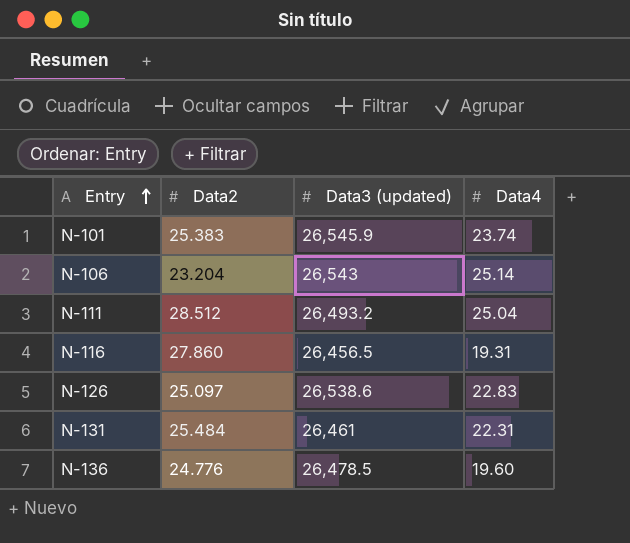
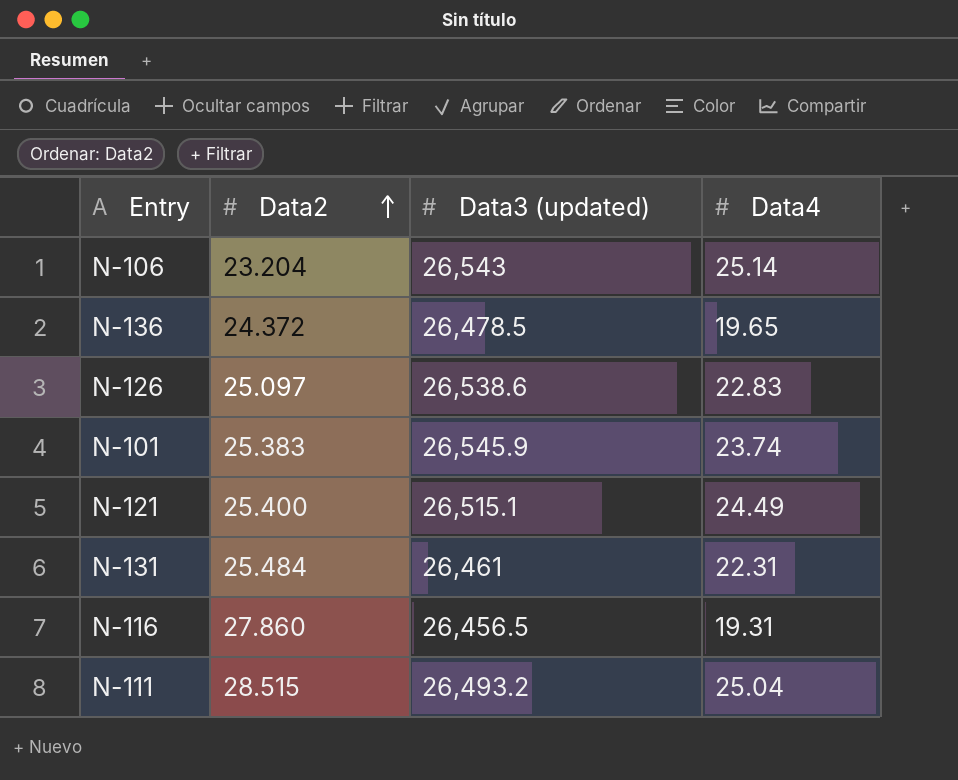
row order: Entry ascending -> Data2 ascending
N-136 | Data2: 24.776 -> 24.372
N-136 | Data4: 19.60 -> 19.65
row N-121: none -> 25.400 | 26,515.1 | 24.49
N-111 | Data2: 28.512 -> 28.515

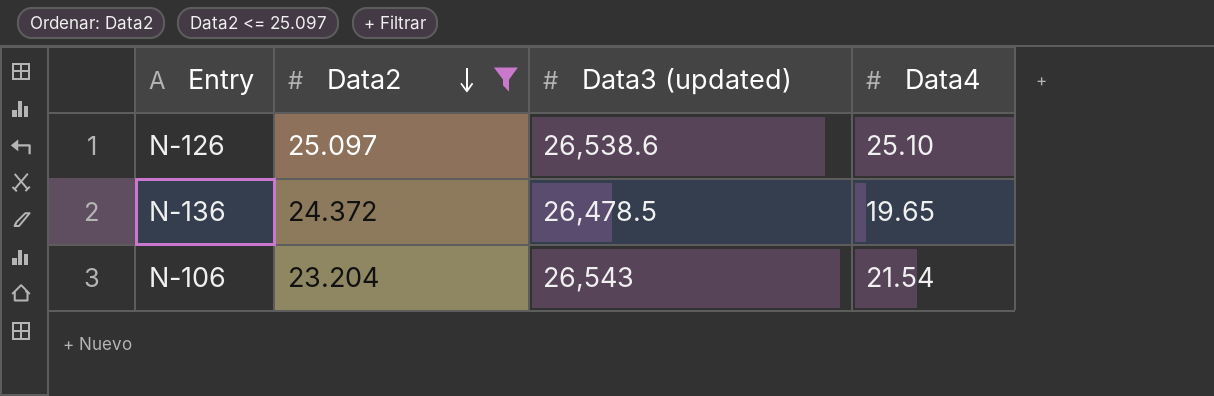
filter: none -> Data2 <= 25.097
row order: Data2 ascending -> Data2 descending
N-126 | Data4: 22.83 -> 25.10
N-106 | Data4: 25.14 -> 21.54

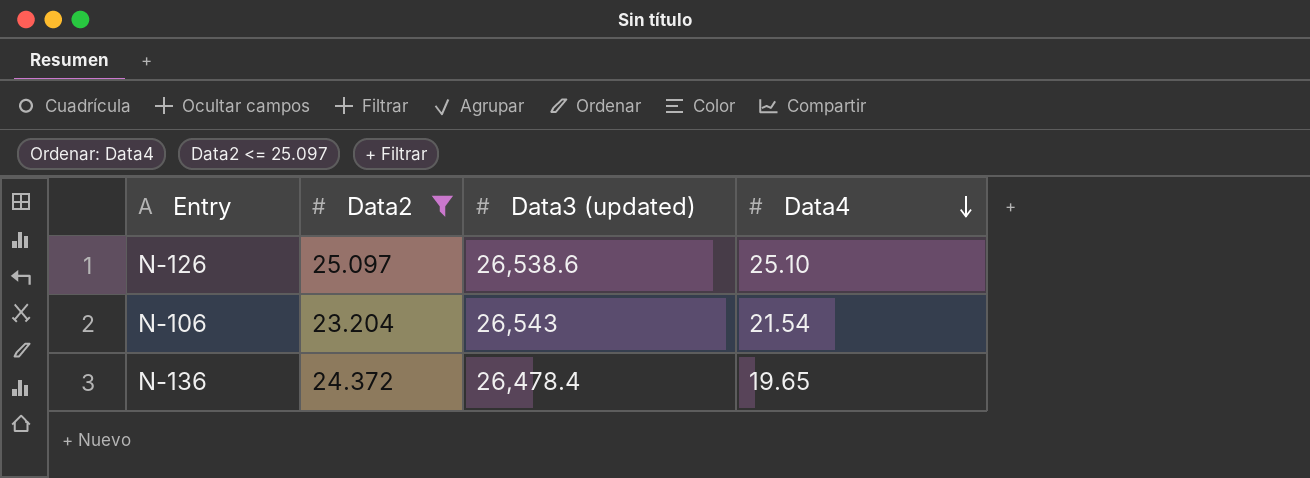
row order: Data2 descending -> Data4 descending
N-136 | Data3 (updated): 26,478.5 -> 26,478.4

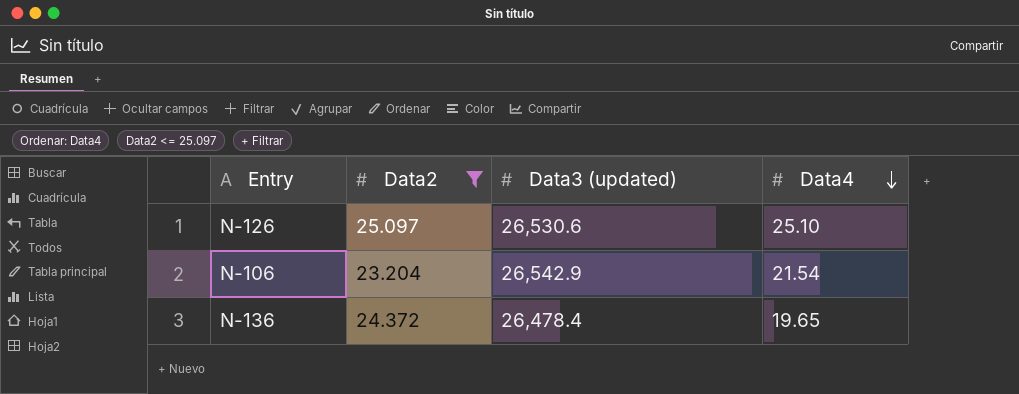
N-126 | Data3 (updated): 26,538.6 -> 26,530.6
N-106 | Data3 (updated): 26,543 -> 26,542.9

